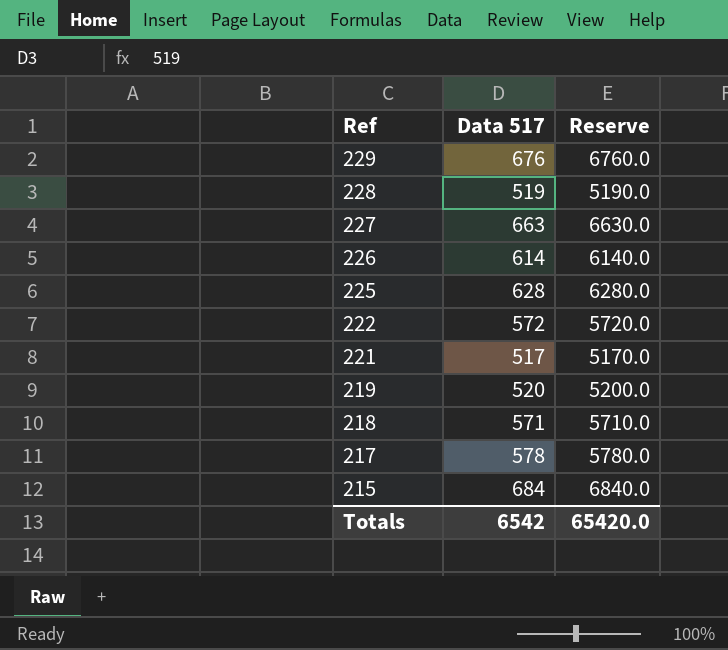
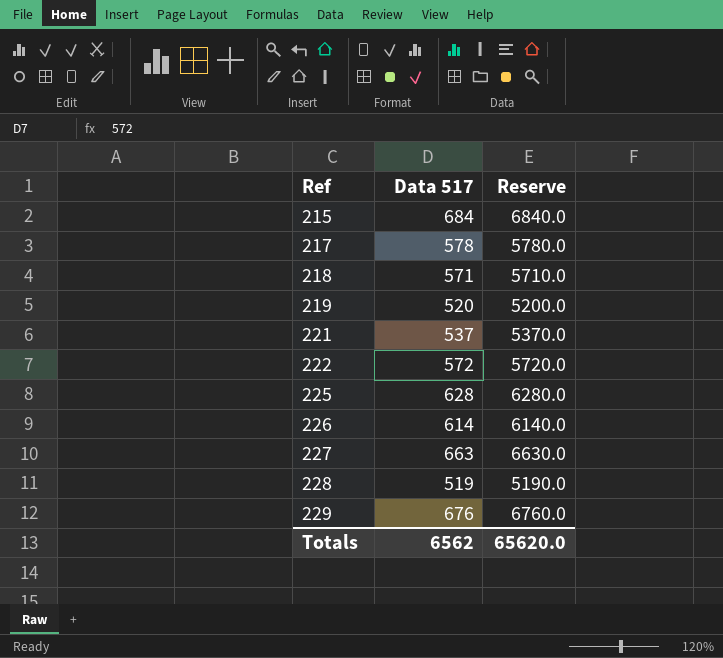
row order: Ref descending -> Ref ascending
221 | Data 517: 517 -> 537
221 | Reserve: 5170.0 -> 5370.0
Totals | Data 517: 6542 -> 6562
Totals | Reserve: 65420.0 -> 65620.0

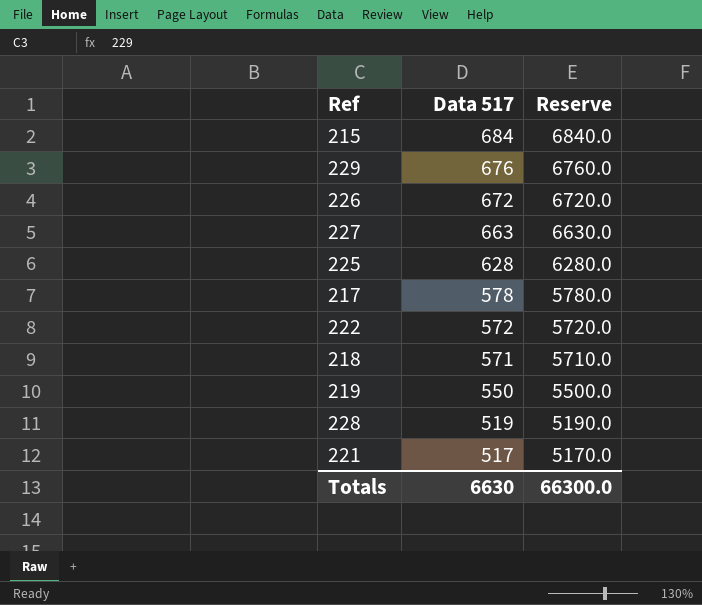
row order: Ref ascending -> Data 517 descending
226 | Data 517: 614 -> 672
226 | Reserve: 6140.0 -> 6720.0
219 | Data 517: 520 -> 550
219 | Reserve: 5200.0 -> 5500.0
221 | Data 517: 537 -> 517
221 | Reserve: 5370.0 -> 5170.0
Totals | Data 517: 6562 -> 6630
Totals | Reserve: 65620.0 -> 66300.0

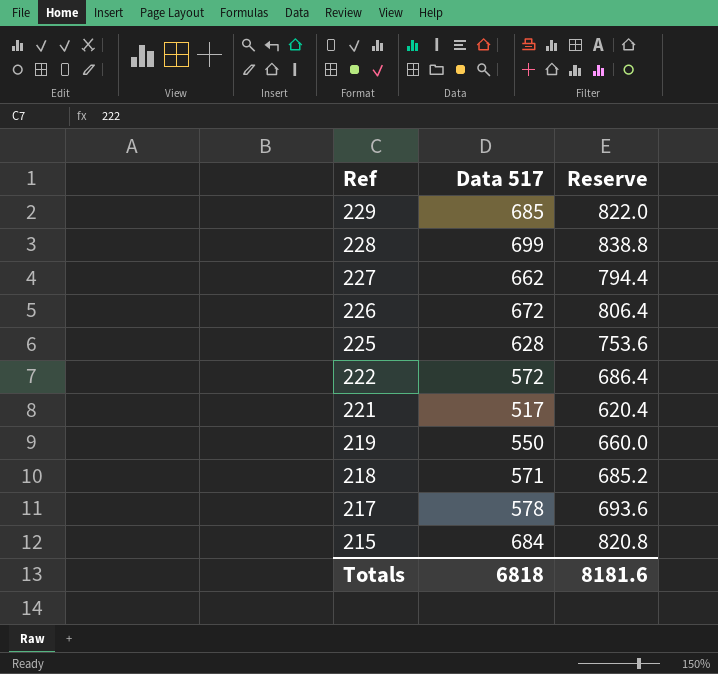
row order: Data 517 descending -> Ref descending
column Reserve | formula: [Data 517] * 10 -> [Data 517] * 1.2
229 | Data 517: 676 -> 685
228 | Data 517: 519 -> 699
227 | Data 517: 663 -> 662
Totals | Data 517: 6630 -> 6818
Totals | Reserve: 66300.0 -> 8181.6

